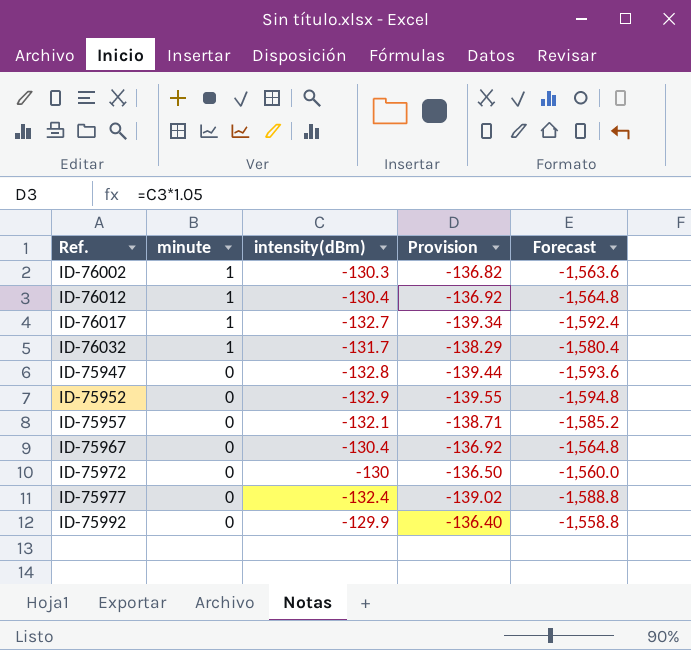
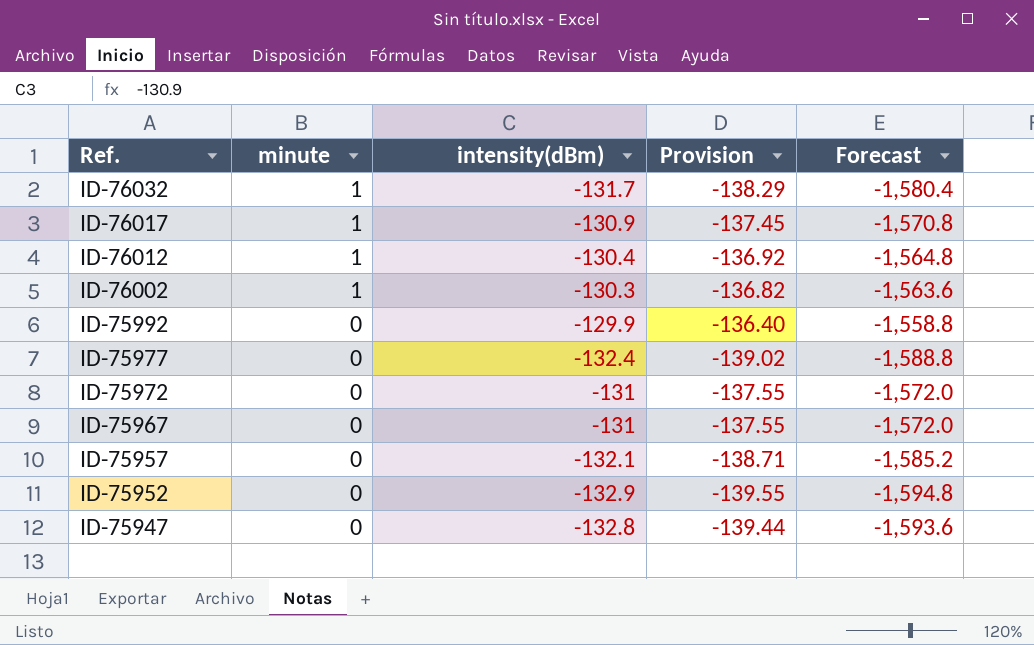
row order: minute descending -> Ref. descending
ID-76017 | intensity(dBm): -132.7 -> -130.9
ID-76017 | Provision: -139.34 -> -137.45
ID-76017 | Forecast: -1,592.4 -> -1,570.8
ID-75972 | intensity(dBm): -130 -> -131
ID-75972 | Provision: -136.50 -> -137.55
ID-75972 | Forecast: -1,560.0 -> -1,572.0
ID-75967 | intensity(dBm): -130.4 -> -131
ID-75967 | Provision: -136.92 -> -137.55
ID-75967 | Forecast: -1,564.8 -> -1,572.0

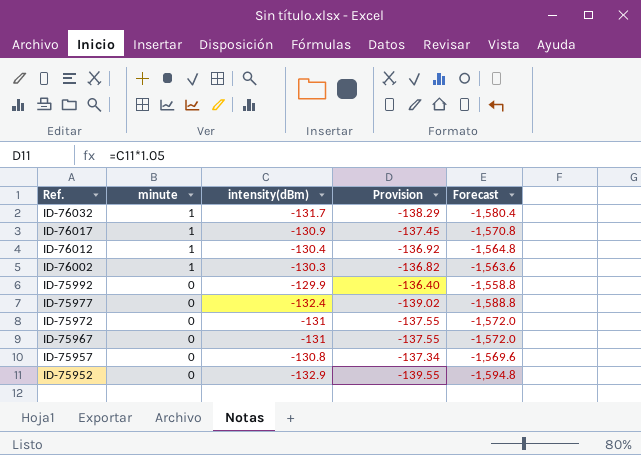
row ID-75947: 0 | -132.8 | -139.44 | -1,593.6 -> none
ID-75957 | intensity(dBm): -132.1 -> -130.8
ID-75957 | Provision: -138.71 -> -137.34
ID-75957 | Forecast: -1,585.2 -> -1,569.6

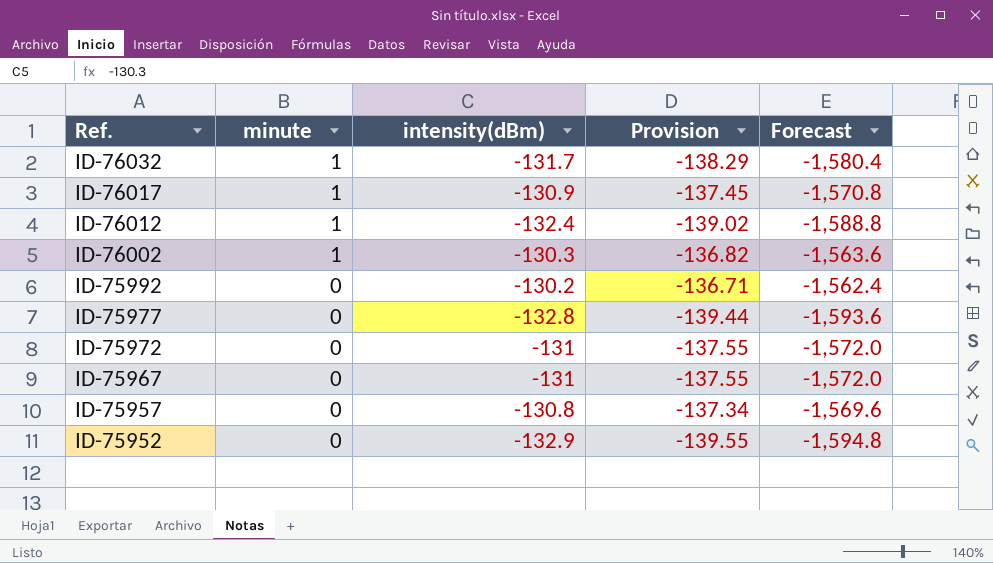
ID-76012 | intensity(dBm): -130.4 -> -132.4
ID-76012 | Provision: -136.92 -> -139.02
ID-76012 | Forecast: -1,564.8 -> -1,588.8
ID-75992 | intensity(dBm): -129.9 -> -130.2
ID-75992 | Provision: -136.40 -> -136.71
ID-75992 | Forecast: -1,558.8 -> -1,562.4
ID-75977 | intensity(dBm): -132.4 -> -132.8
ID-75977 | Provision: -139.02 -> -139.44
ID-75977 | Forecast: -1,588.8 -> -1,593.6

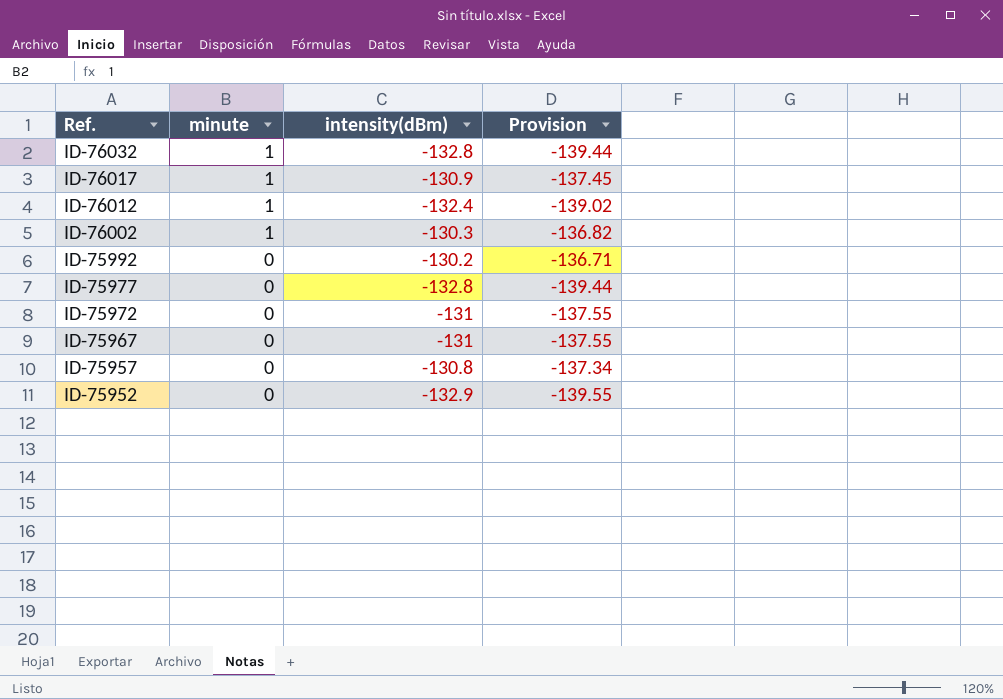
column Forecast | formula: [intensity(dBm)] * 12 -> none
ID-76032 | intensity(dBm): -131.7 -> -132.8
ID-76032 | Provision: -138.29 -> -139.44

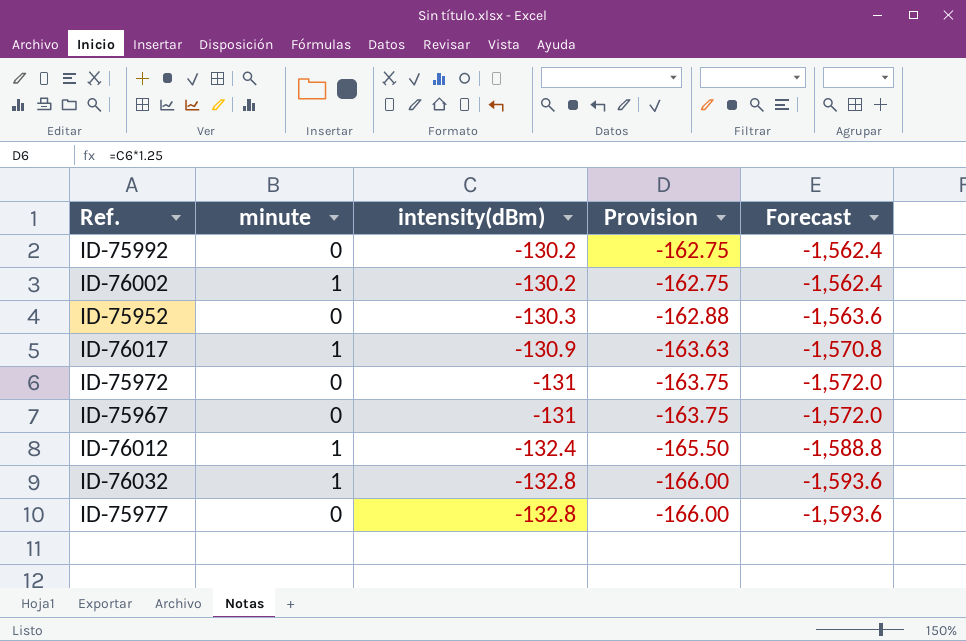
row order: Ref. descending -> intensity(dBm) descending
column Provision | formula: [intensity(dBm)] * 1.05 -> [intensity(dBm)] * 1.25
column Forecast | formula: none -> [intensity(dBm)] * 12
row ID-75957: 0 | -130.8 | -137.34 -> none
ID-76002 | intensity(dBm): -130.3 -> -130.2
ID-75952 | intensity(dBm): -132.9 -> -130.3

